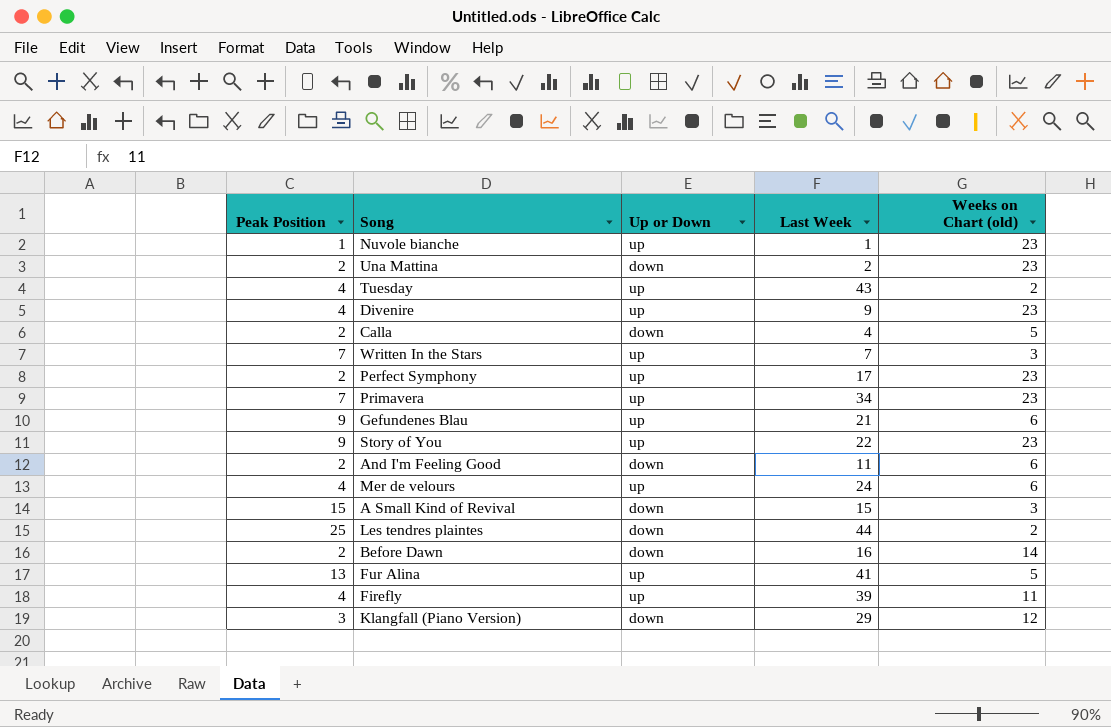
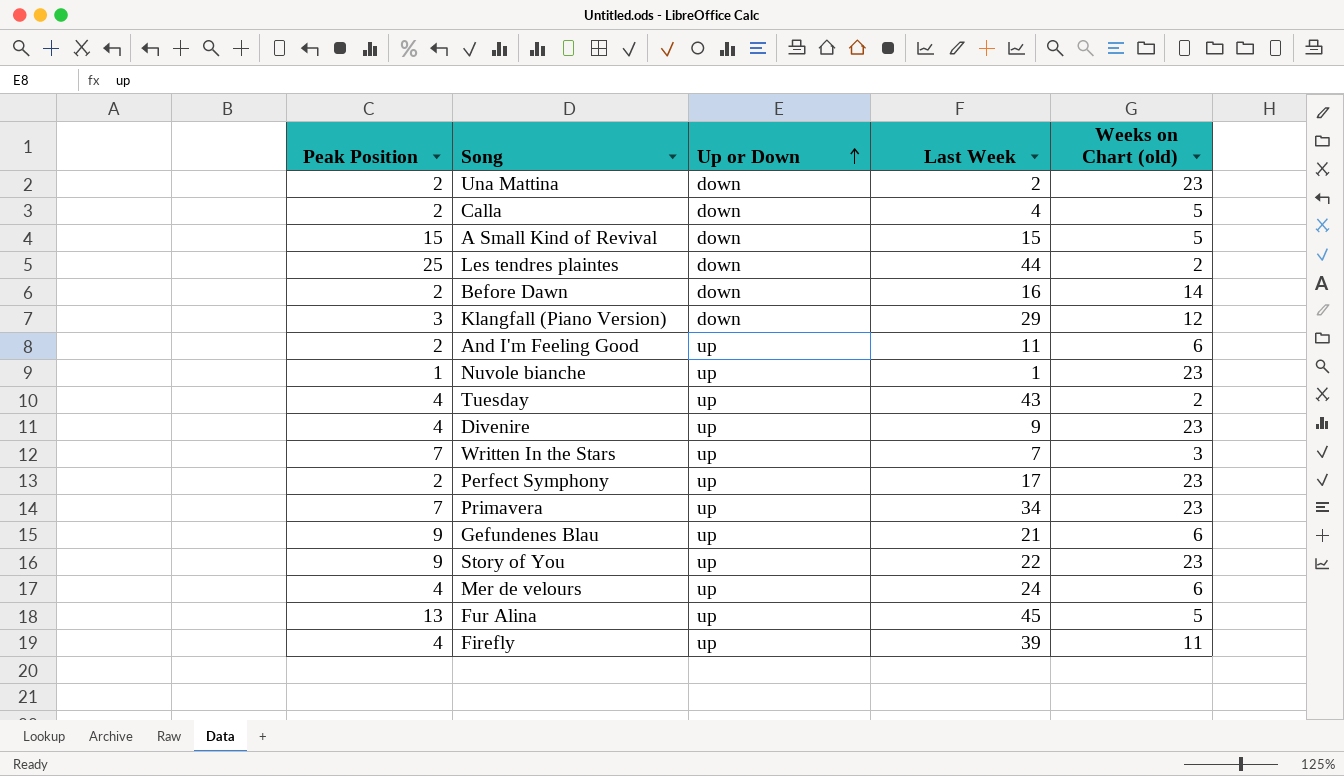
row order: none -> Up or Down ascending
A Small Kind of Revival | Weeks on Chart (old): 3 -> 5
And I'm Feeling Good | Up or Down: down -> up
Fur Alina | Last Week: 41 -> 45

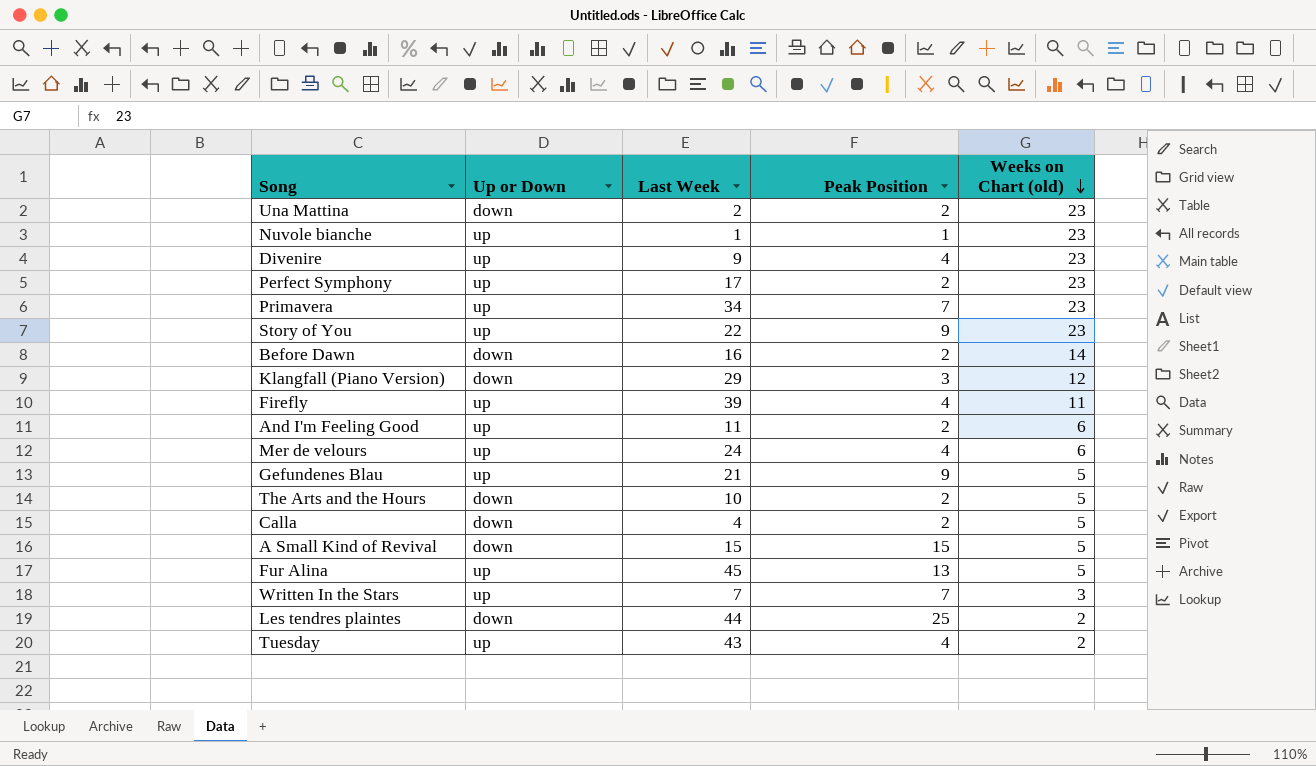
row order: Up or Down ascending -> Weeks on Chart (old) descending
column Peak Position | position: 1 -> 4
Gefundenes Blau | Weeks on Chart (old): 6 -> 5
row The Arts and the Hours: none -> down | 10 | 2 | 5

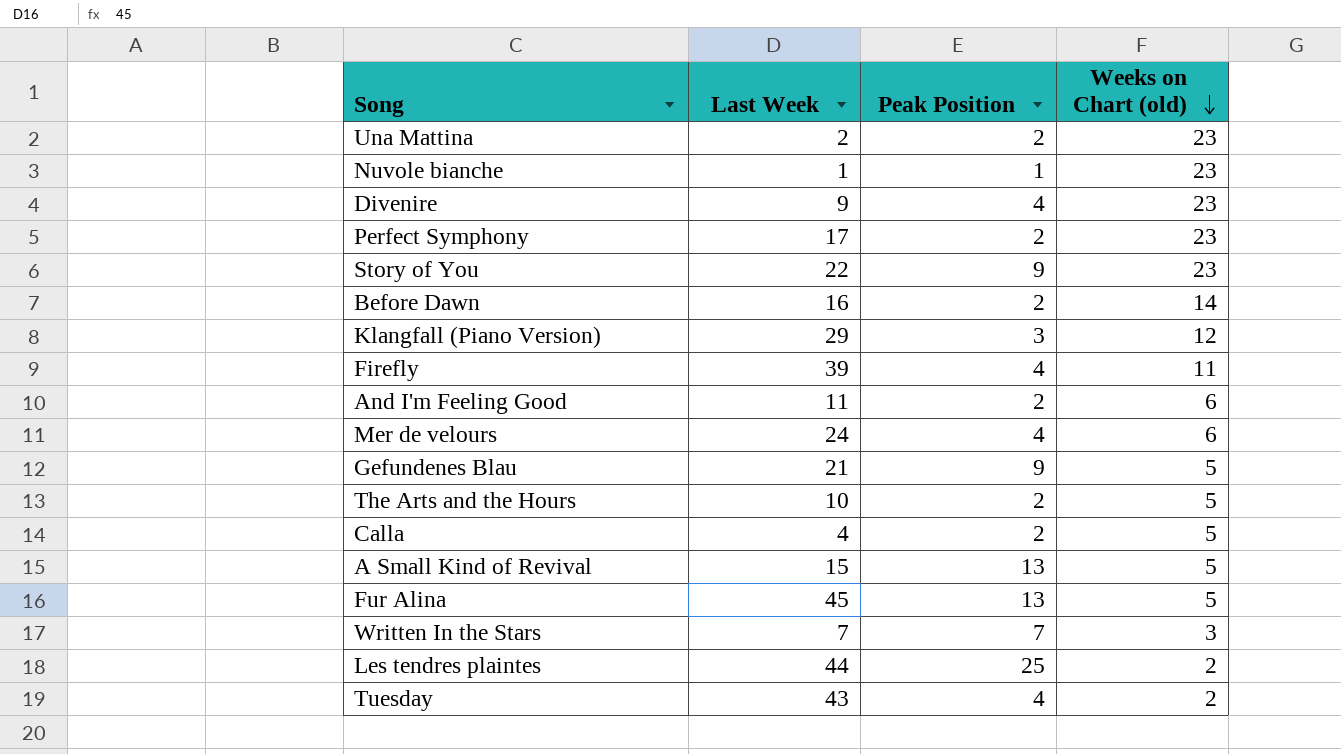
column Up or Down | position: 2 -> none
row Primavera: up | 34 | 7 | 23 -> none
A Small Kind of Revival | Peak Position: 15 -> 13

